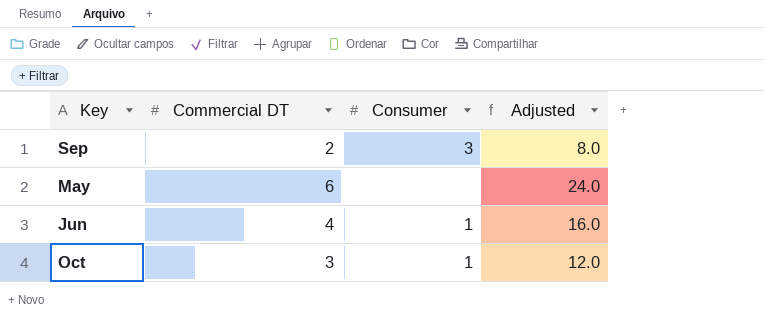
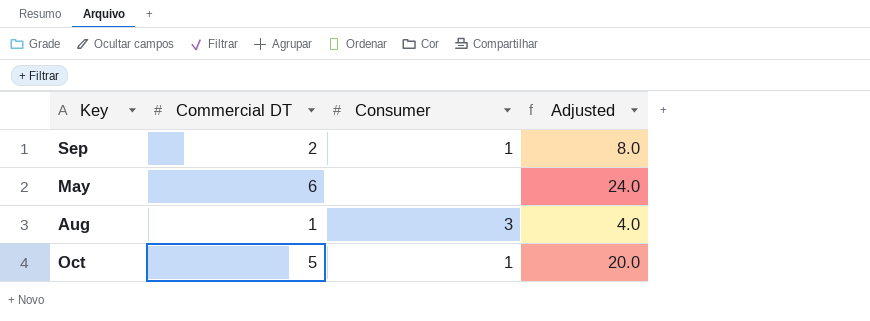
row Jun: 4 | 1 | 16.0 -> none
Sep | Consumer: 3 -> 1
row Aug: none -> 1 | 3 | 4.0
Oct | Commercial DT: 3 -> 5
Oct | Adjusted: 12.0 -> 20.0

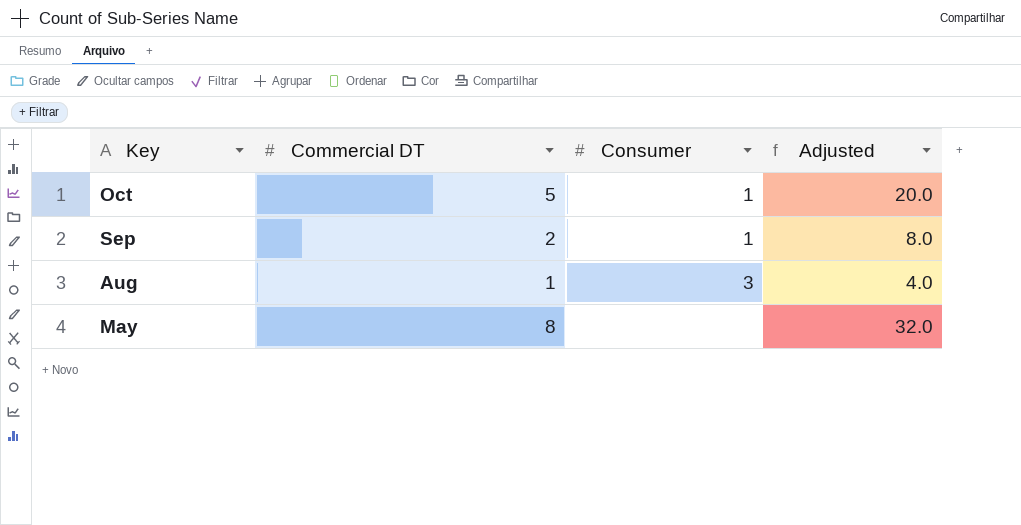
row order: none -> Key descending
May | Commercial DT: 6 -> 8
May | Adjusted: 24.0 -> 32.0

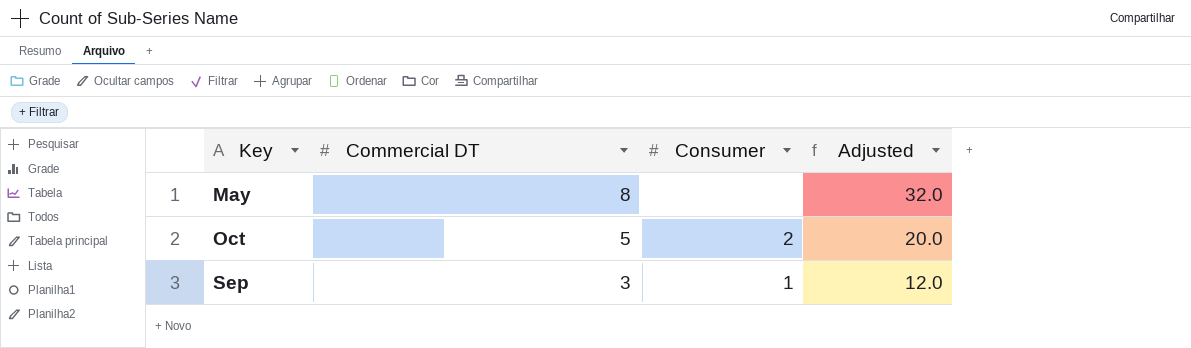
row order: Key descending -> Commercial DT descending
row Aug: 1 | 3 | 4.0 -> none
Oct | Consumer: 1 -> 2
Sep | Commercial DT: 2 -> 3
Sep | Adjusted: 8.0 -> 12.0

